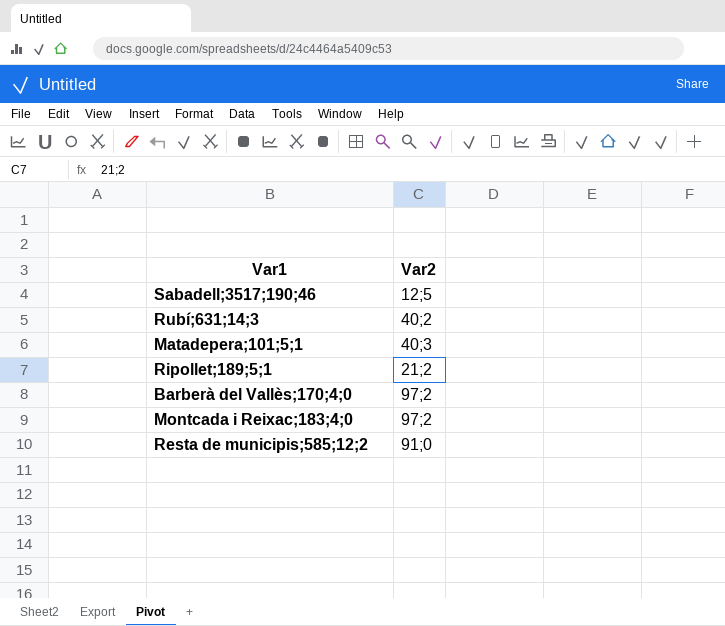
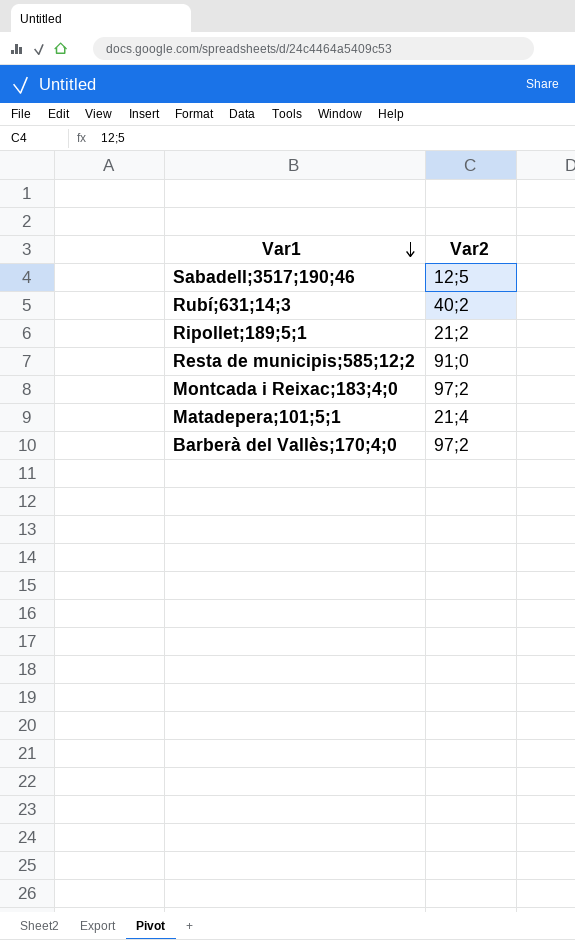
row order: none -> Var1 descending
Matadepera;101;5;1 | Var2: 40;3 -> 21;4

